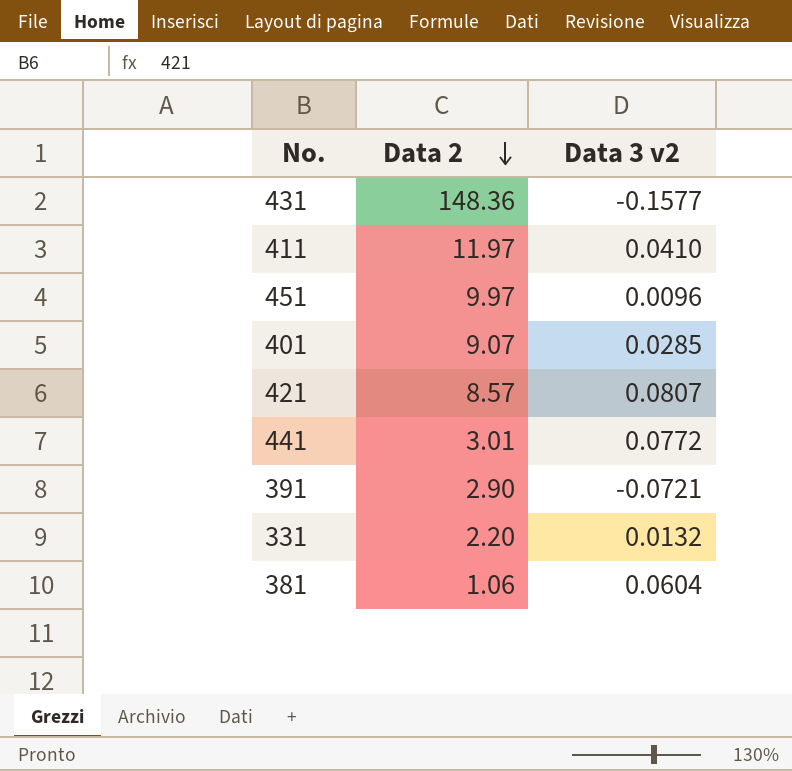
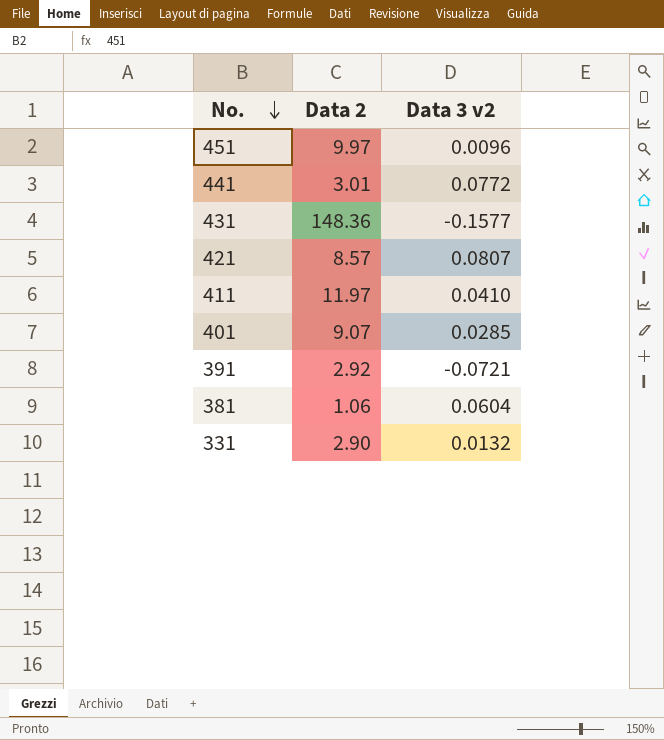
row order: Data 2 descending -> No. descending
391 | Data 2: 2.90 -> 2.92
331 | Data 2: 2.20 -> 2.90

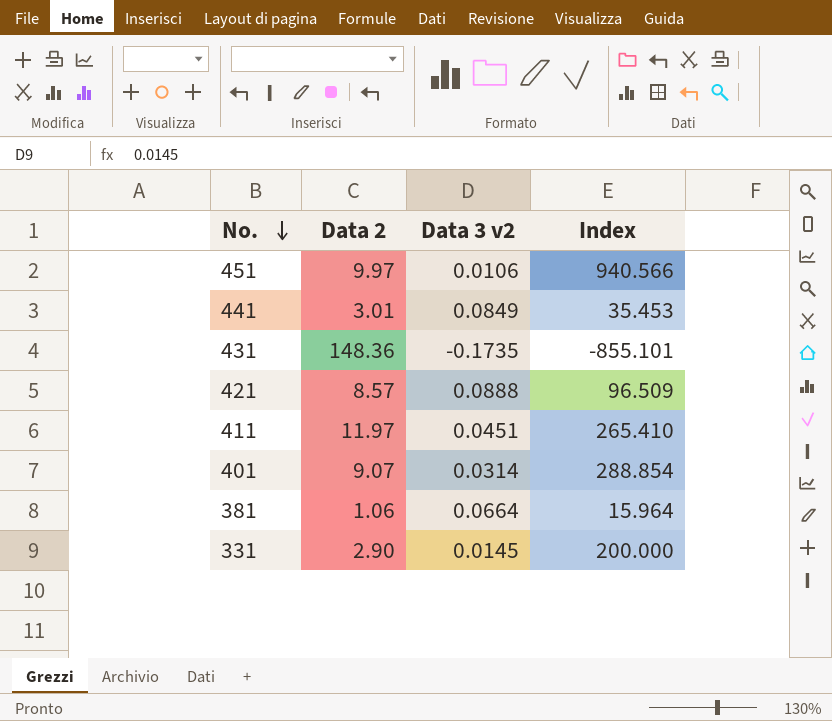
column Index | formula: none -> [Data 2] / [Data 3 v2]
row 391: 2.92 | -0.0721 -> none
451 | Data 3 v2: 0.0096 -> 0.0106
441 | Data 3 v2: 0.0772 -> 0.0849
431 | Data 3 v2: -0.1577 -> -0.1735
421 | Data 3 v2: 0.0807 -> 0.0888
411 | Data 3 v2: 0.0410 -> 0.0451
401 | Data 3 v2: 0.0285 -> 0.0314
381 | Data 3 v2: 0.0604 -> 0.0664
331 | Data 3 v2: 0.0132 -> 0.0145

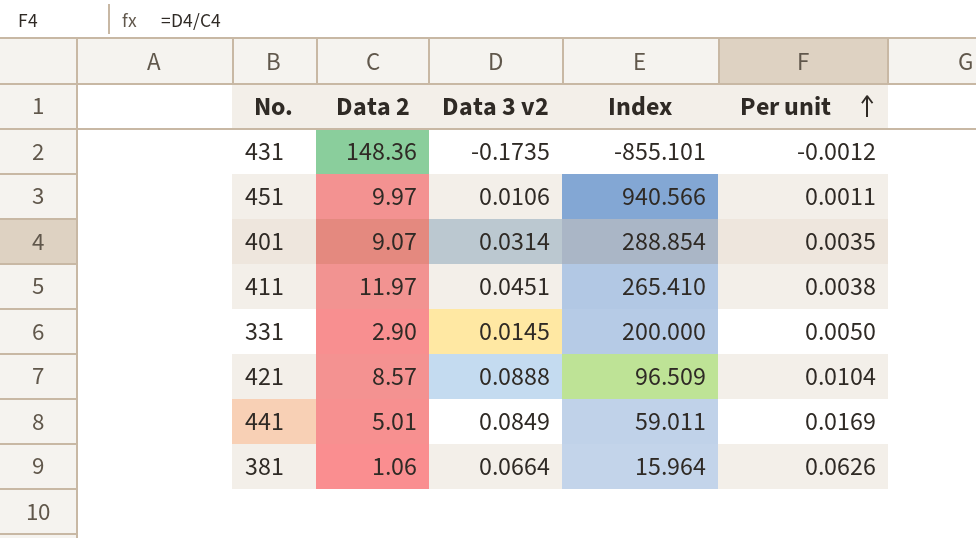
row order: No. descending -> Per unit ascending
column Per unit | formula: none -> [Data 3 v2] / [Data 2]
441 | Data 2: 3.01 -> 5.01
441 | Index: 35.453 -> 59.011

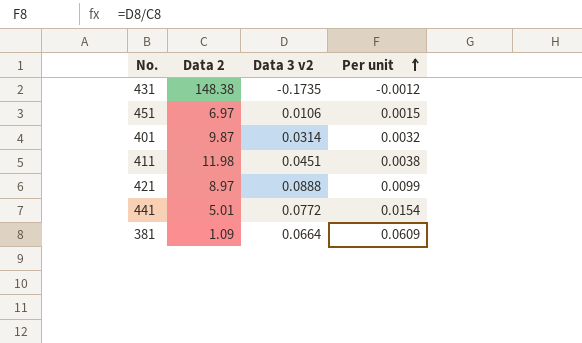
column Index | formula: [Data 2] / [Data 3 v2] -> none
row 331: 2.90 | 0.0145 | 200.000 | 0.0050 -> none
431 | Data 2: 148.36 -> 148.38
451 | Data 2: 9.97 -> 6.97
451 | Per unit: 0.0011 -> 0.0015
401 | Data 2: 9.07 -> 9.87
401 | Per unit: 0.0035 -> 0.0032
411 | Data 2: 11.97 -> 11.98
421 | Data 2: 8.57 -> 8.97
421 | Per unit: 0.0104 -> 0.0099
441 | Data 3 v2: 0.0849 -> 0.0772
441 | Per unit: 0.0169 -> 0.0154
381 | Data 2: 1.06 -> 1.09
381 | Per unit: 0.0626 -> 0.0609

